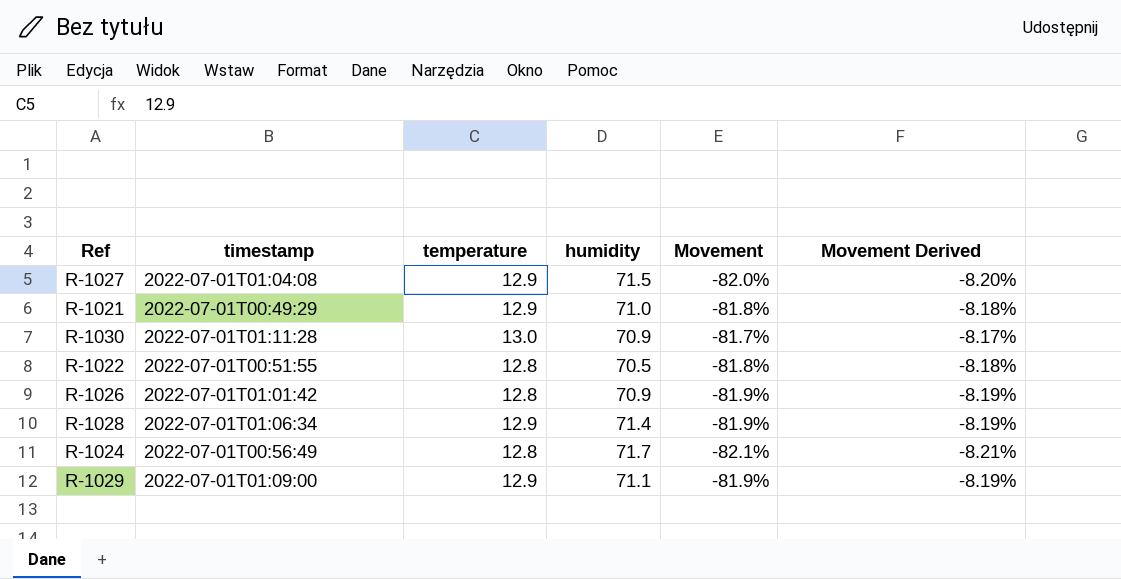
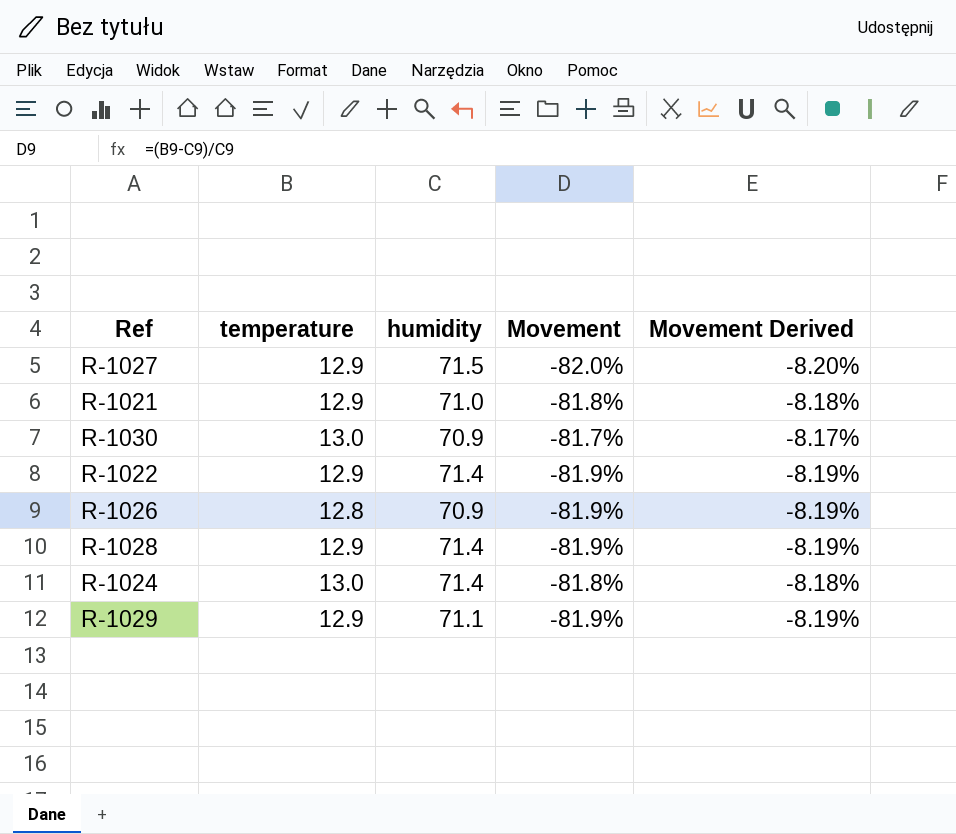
column timestamp | position: 2 -> none
R-1022 | temperature: 12.8 -> 12.9
R-1022 | humidity: 70.5 -> 71.4
R-1022 | Movement: -81.8% -> -81.9%
R-1022 | Movement Derived: -8.18% -> -8.19%
R-1024 | temperature: 12.8 -> 13.0
R-1024 | humidity: 71.7 -> 71.4
R-1024 | Movement: -82.1% -> -81.8%
R-1024 | Movement Derived: -8.21% -> -8.18%

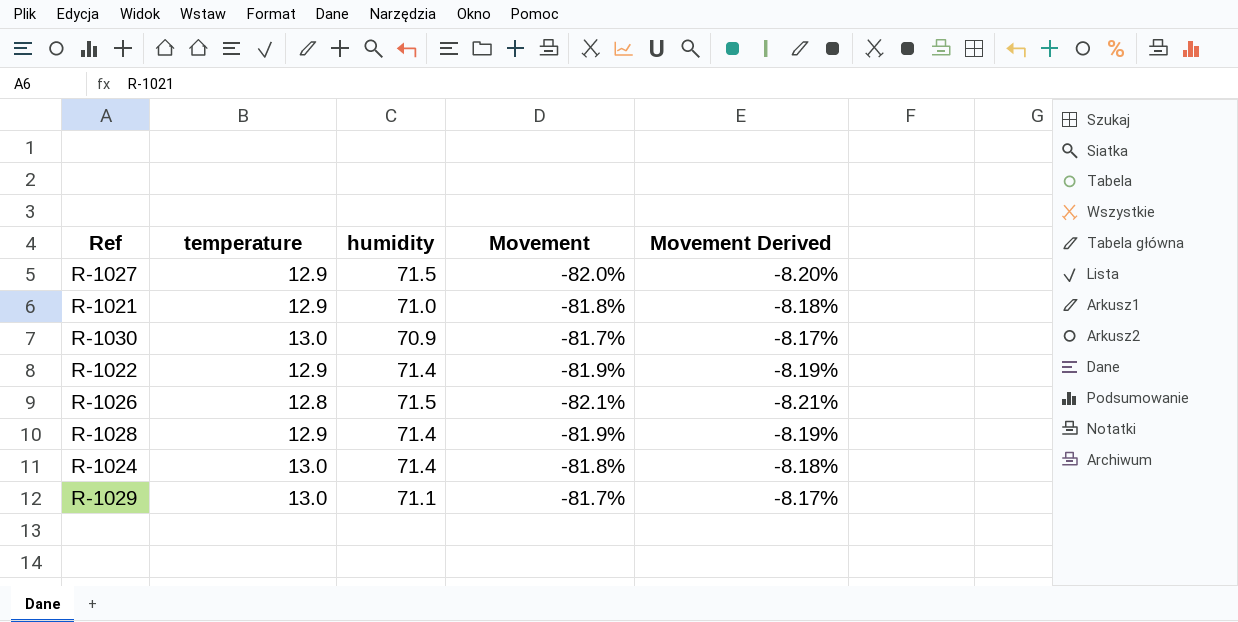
R-1026 | humidity: 70.9 -> 71.5
R-1026 | Movement: -81.9% -> -82.1%
R-1026 | Movement Derived: -8.19% -> -8.21%
R-1029 | temperature: 12.9 -> 13.0
R-1029 | Movement: -81.9% -> -81.7%
R-1029 | Movement Derived: -8.19% -> -8.17%

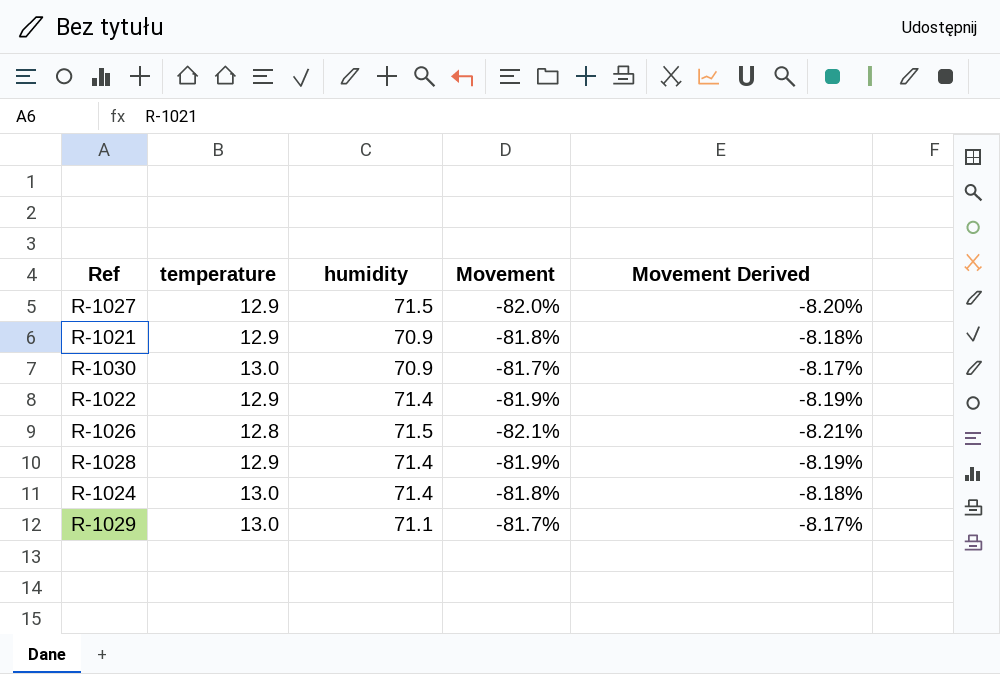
R-1021 | humidity: 71.0 -> 70.9

